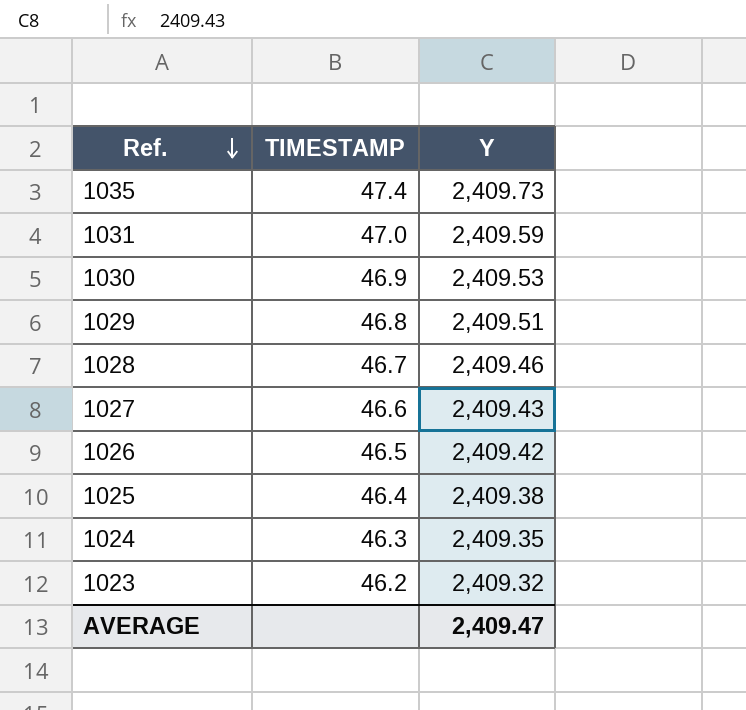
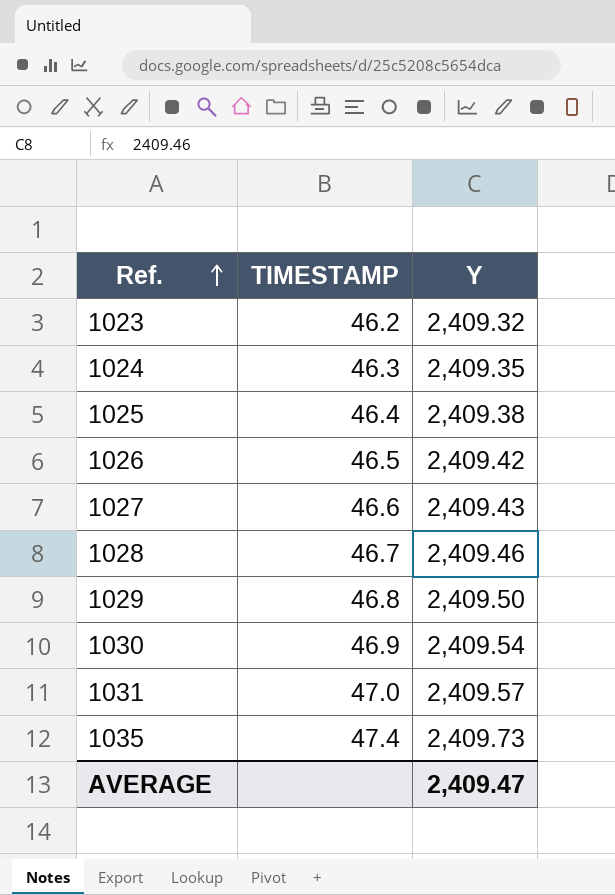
row order: Ref. descending -> Ref. ascending
1029 | Y: 2,409.51 -> 2,409.50
1030 | Y: 2,409.53 -> 2,409.54
1031 | Y: 2,409.59 -> 2,409.57

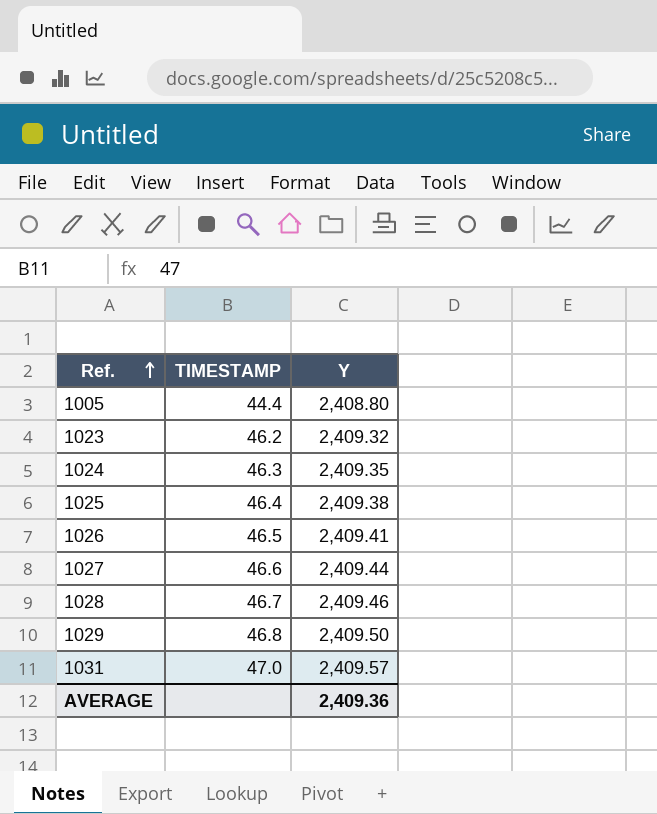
row 1030: 46.9 | 2,409.54 -> none
row 1035: 47.4 | 2,409.73 -> none
row 1005: none -> 44.4 | 2,408.80
1026 | Y: 2,409.42 -> 2,409.41
1027 | Y: 2,409.43 -> 2,409.44
AVERAGE | Y: 2,409.47 -> 2,409.36

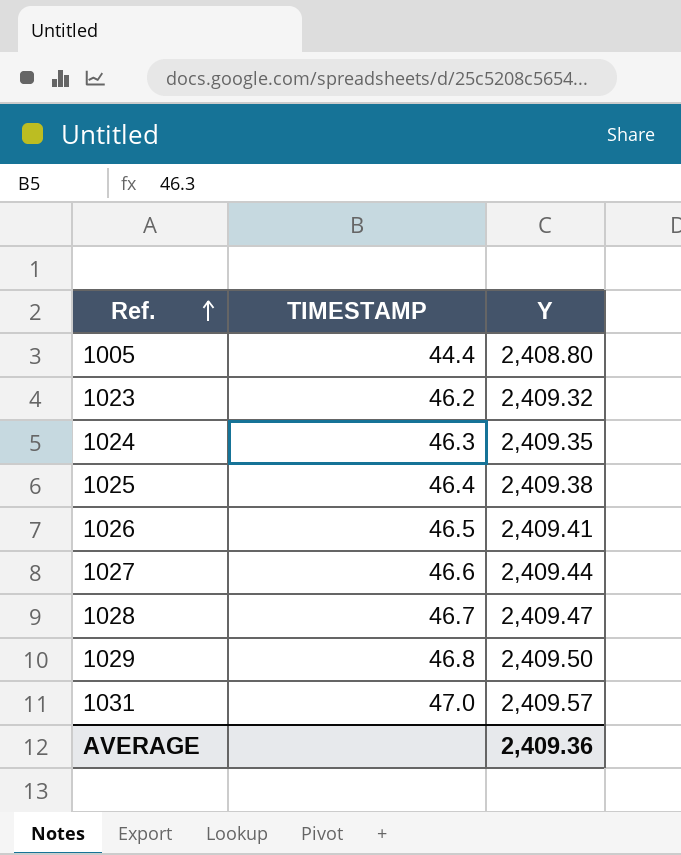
1028 | Y: 2,409.46 -> 2,409.47

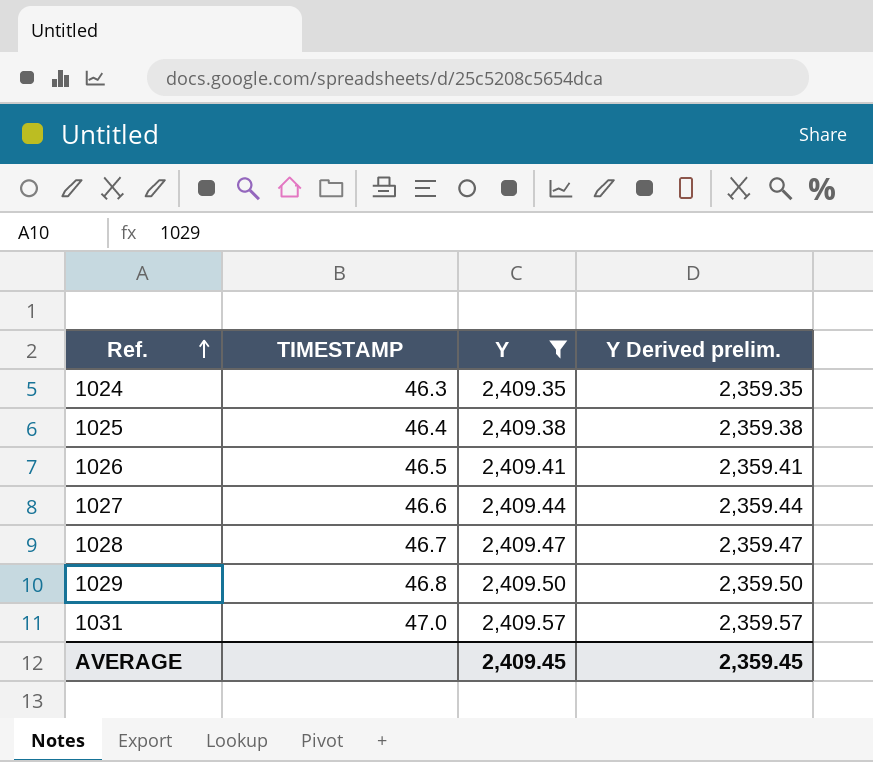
filter: none -> Y >= 2,409.35
column Y Derived prelim. | formula: none -> [Y] - 50
AVERAGE | Y: 2,409.36 -> 2,409.45

